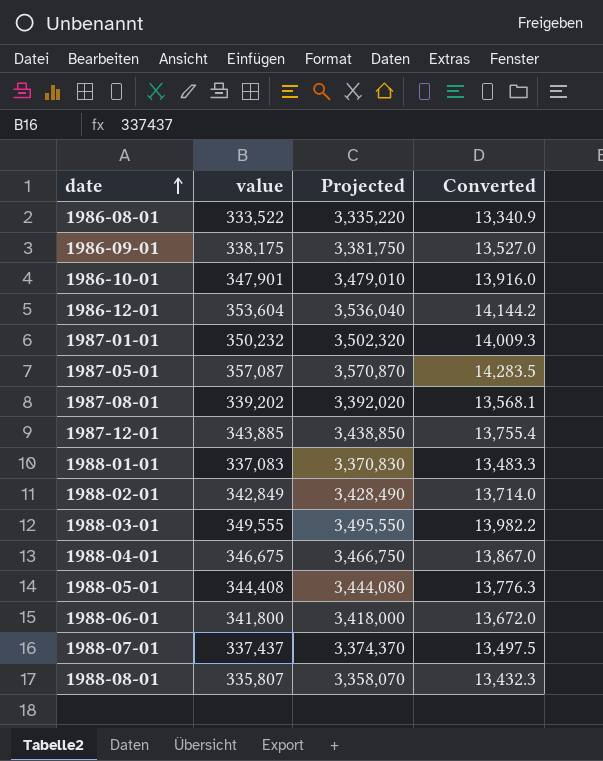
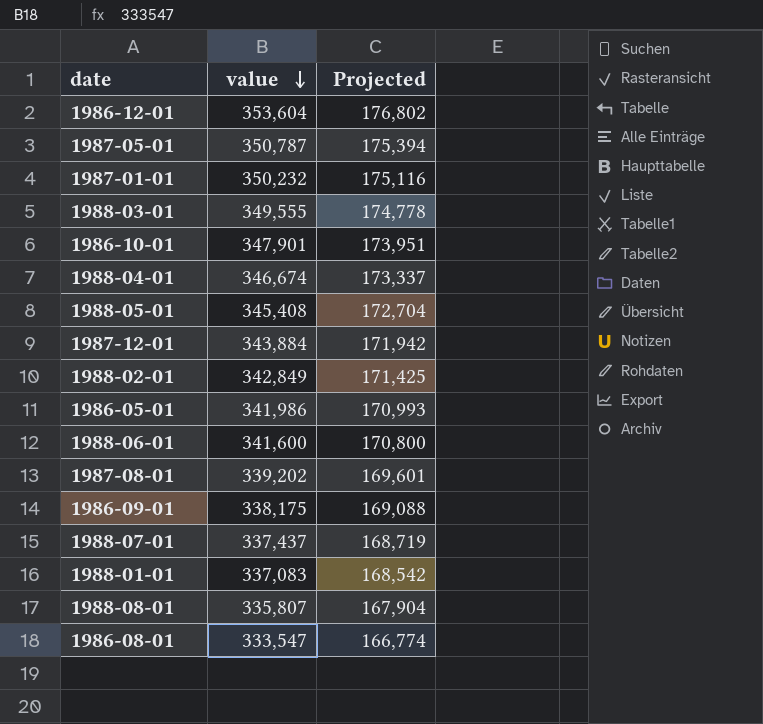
row order: date ascending -> value descending
column Converted | formula: [value] * 0.04 -> none
column Projected | formula: [value] * 10 -> [value] * 0.5
1987-05-01 | value: 357,087 -> 350,787
1988-04-01 | value: 346,675 -> 346,674
1988-05-01 | value: 344,408 -> 345,408
1987-12-01 | value: 343,885 -> 343,884
row 1986-05-01: none -> 341,986 | 170,993
1988-06-01 | value: 341,800 -> 341,600
1986-08-01 | value: 333,522 -> 333,547

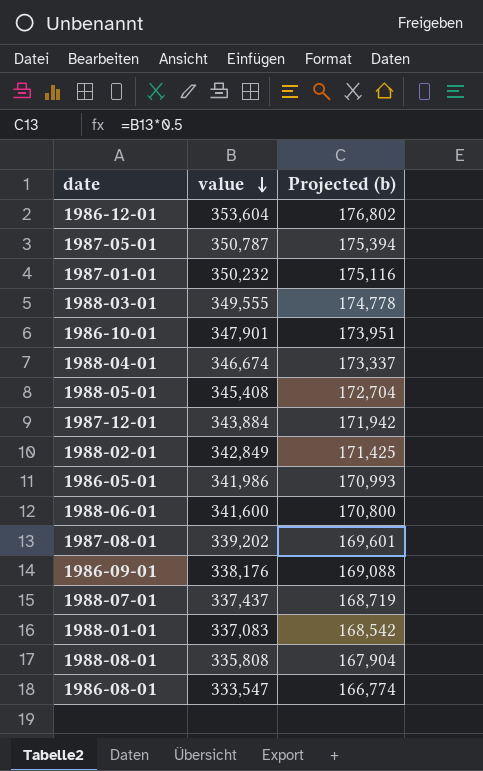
column name: Projected -> Projected (b)
1986-09-01 | value: 338,175 -> 338,176
1988-08-01 | value: 335,807 -> 335,808

